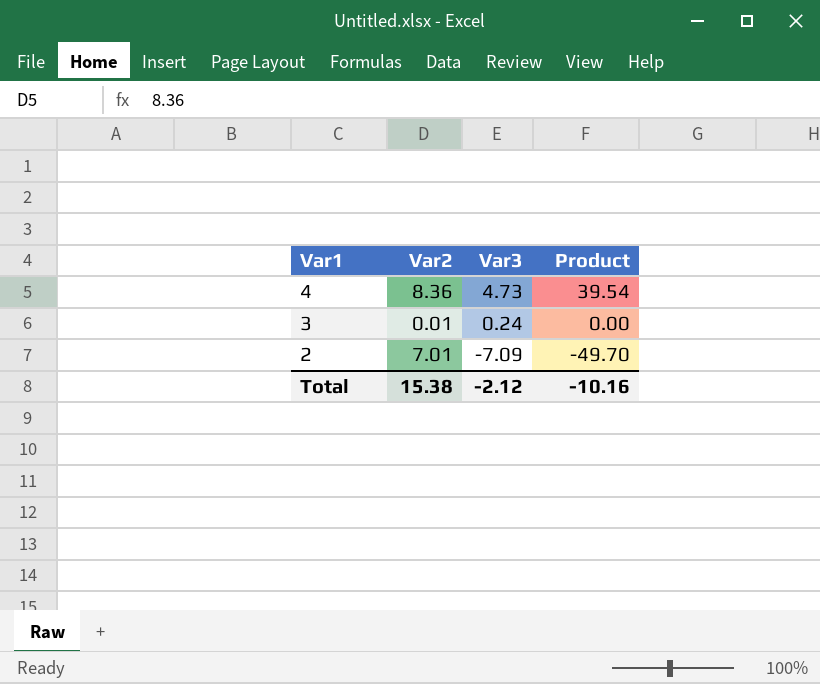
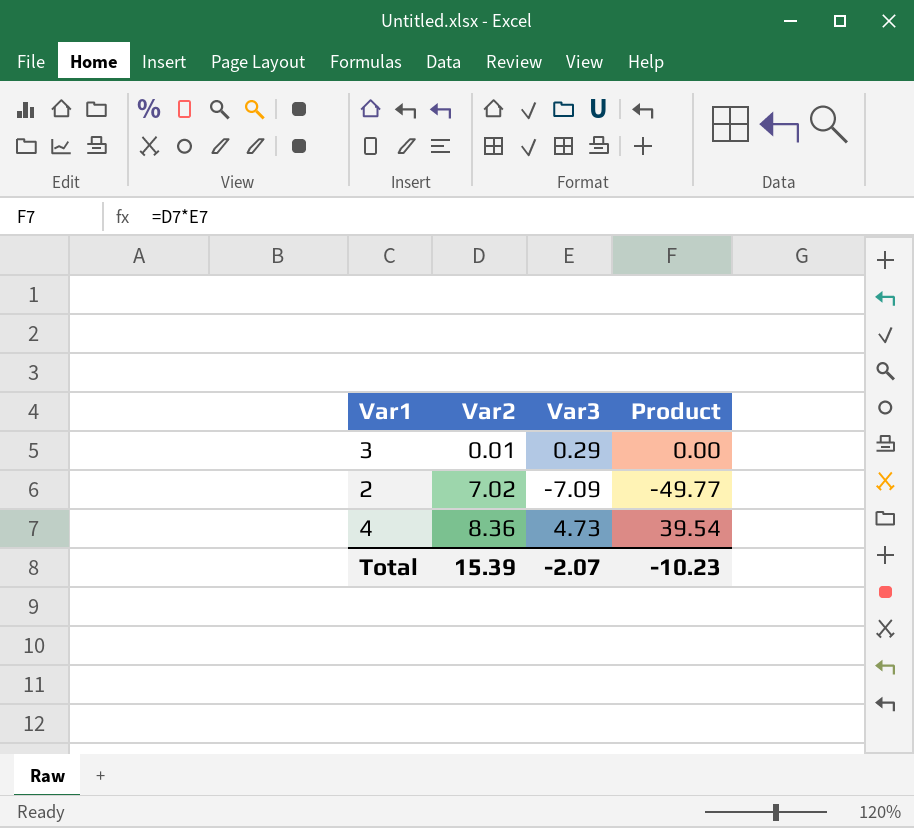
row order: Var1 descending -> Var2 ascending
3 | Var3: 0.24 -> 0.29
2 | Var2: 7.01 -> 7.02
2 | Product: -49.70 -> -49.77
Total | Var2: 15.38 -> 15.39
Total | Var3: -2.12 -> -2.07
Total | Product: -10.16 -> -10.23

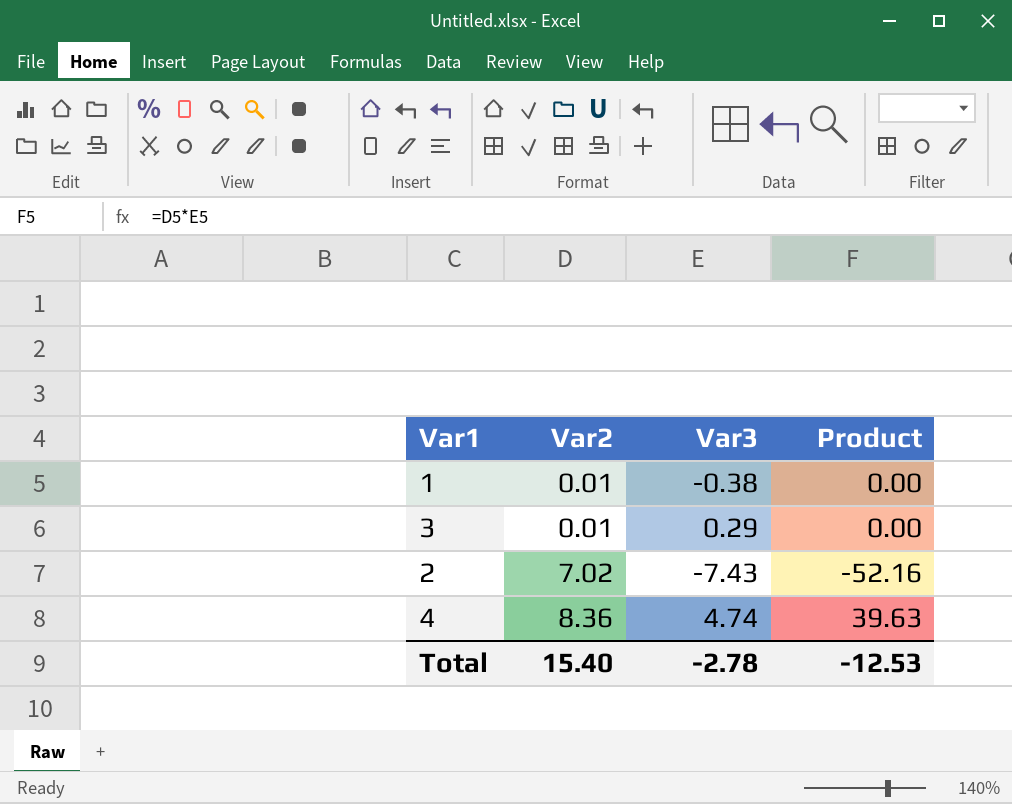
row 1: none -> 0.01 | -0.38 | 0.00
2 | Var3: -7.09 -> -7.43
2 | Product: -49.77 -> -52.16
4 | Var3: 4.73 -> 4.74
4 | Product: 39.54 -> 39.63
Total | Var2: 15.39 -> 15.40
Total | Var3: -2.07 -> -2.78
Total | Product: -10.23 -> -12.53

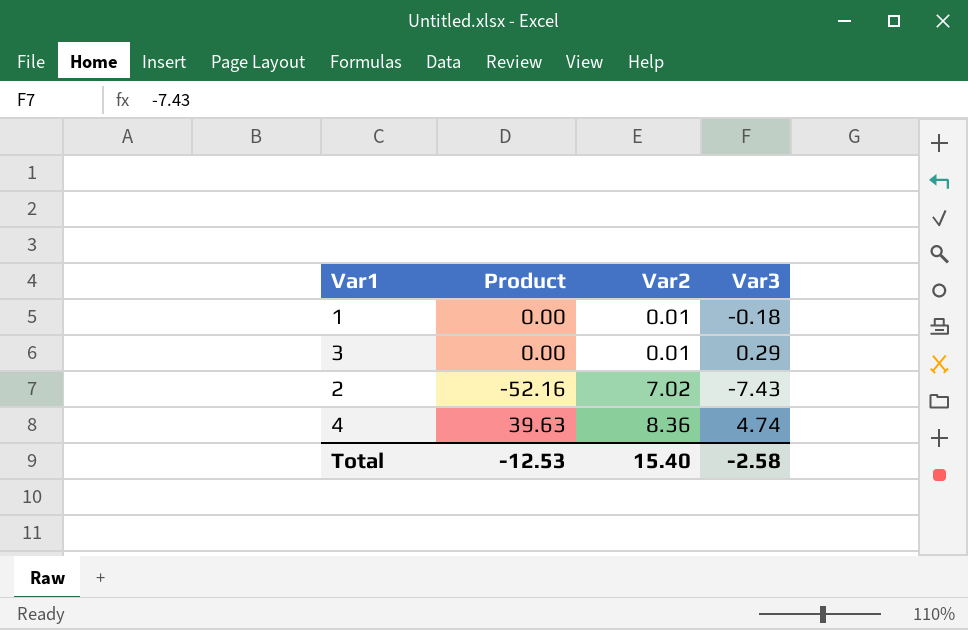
column Product | position: 4 -> 2
1 | Var3: -0.38 -> -0.18
Total | Var3: -2.78 -> -2.58

